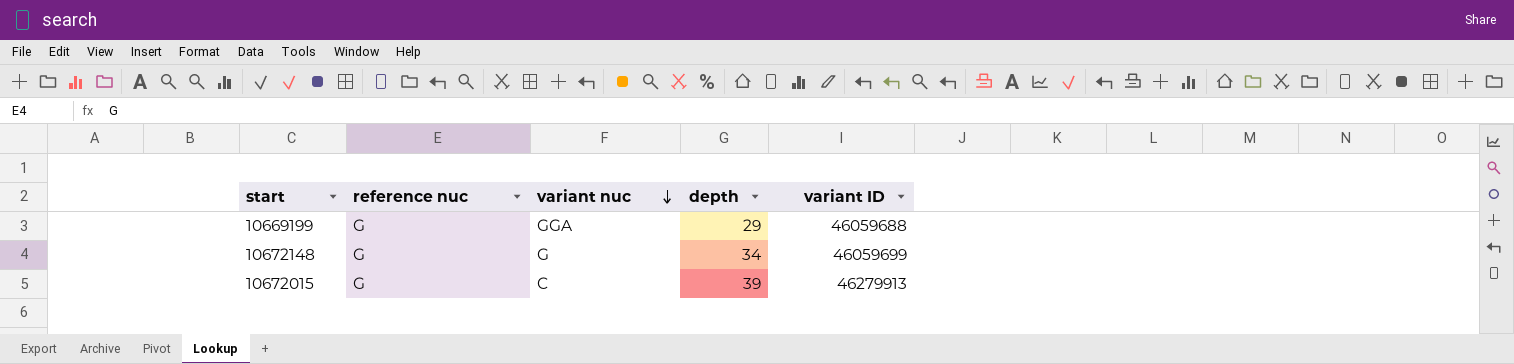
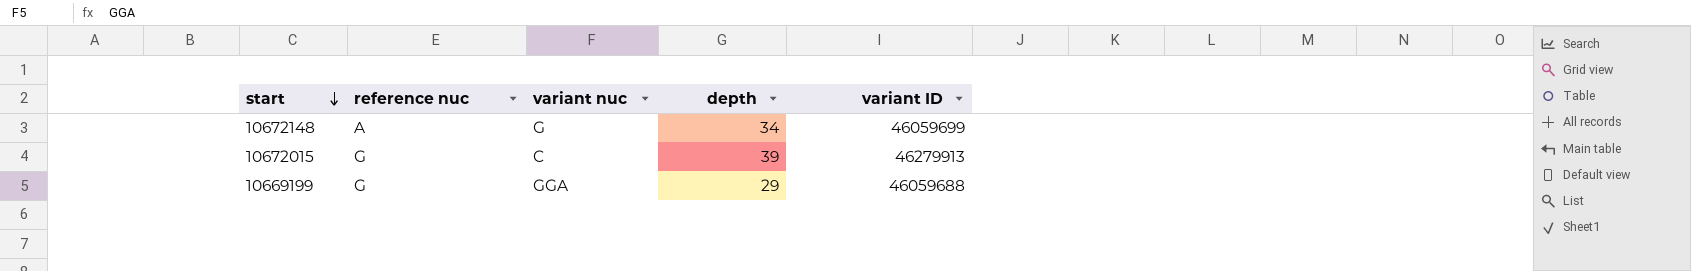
row order: variant nuc descending -> start descending
10672148 | reference nuc: G -> A

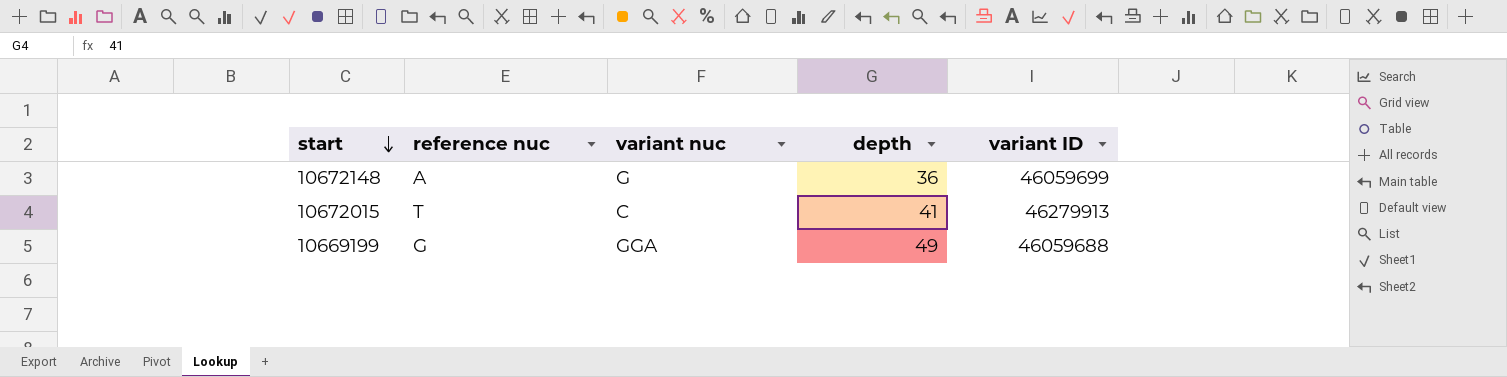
10672148 | depth: 34 -> 36
10672015 | reference nuc: G -> T
10672015 | depth: 39 -> 41
10669199 | depth: 29 -> 49

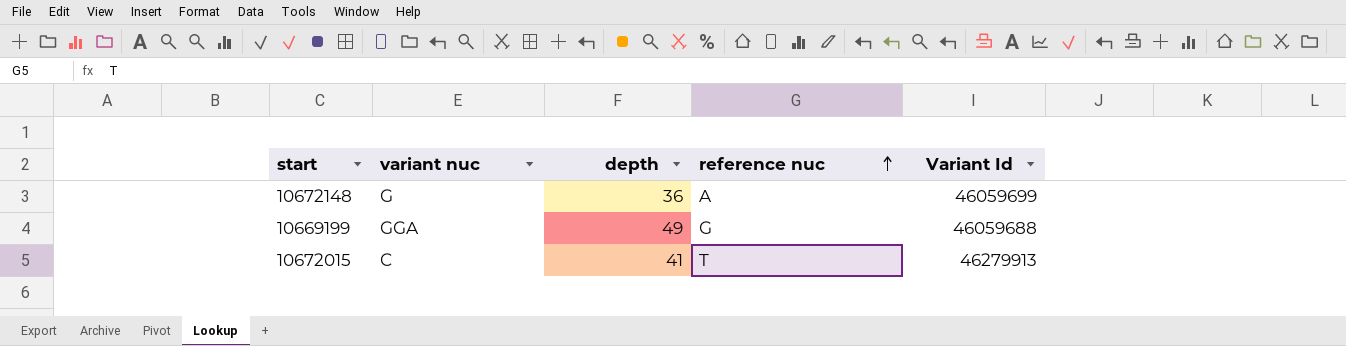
row order: start descending -> reference nuc ascending
column reference nuc | position: 2 -> 4
column name: variant ID -> Variant Id

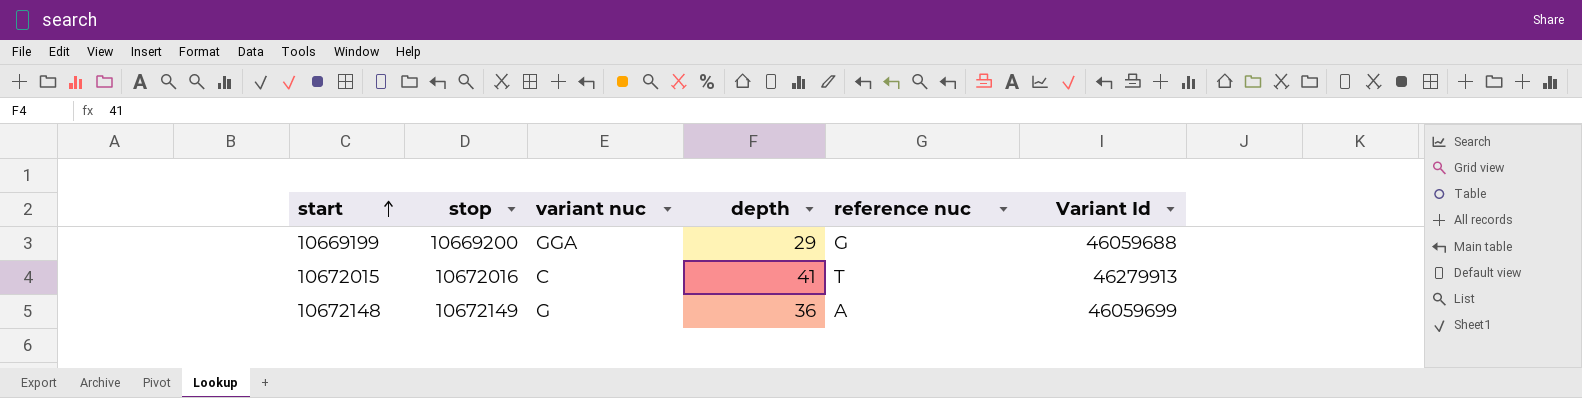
row order: reference nuc ascending -> start ascending
column stop | position: none -> 2
10669199 | depth: 49 -> 29

